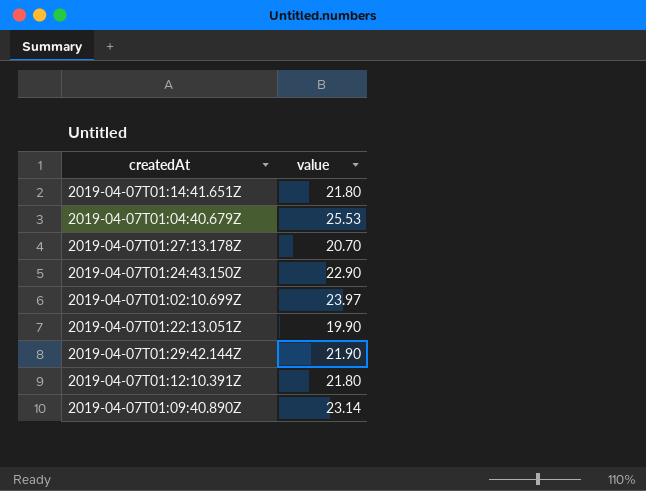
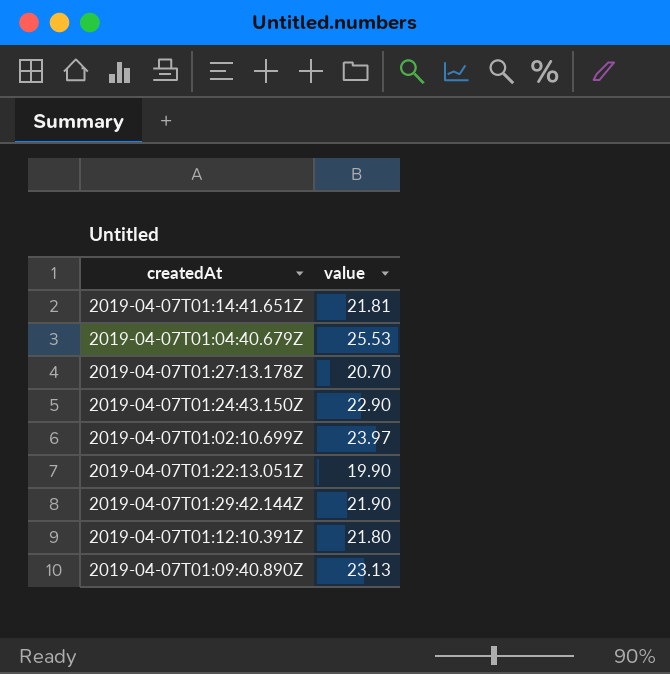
2019-04-07T01:14:41.651Z | value: 21.80 -> 21.81
2019-04-07T01:09:40.890Z | value: 23.14 -> 23.13

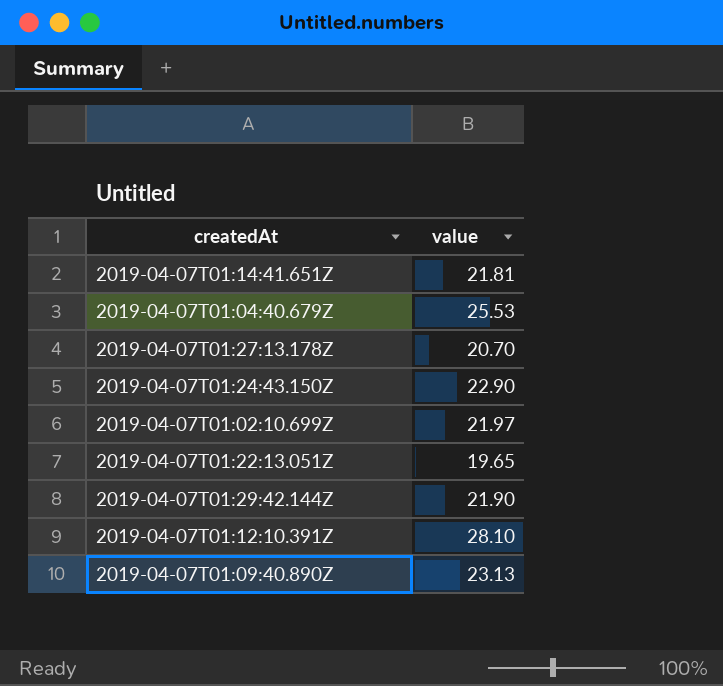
2019-04-07T01:02:10.699Z | value: 23.97 -> 21.97
2019-04-07T01:22:13.051Z | value: 19.90 -> 19.65
2019-04-07T01:12:10.391Z | value: 21.80 -> 28.10

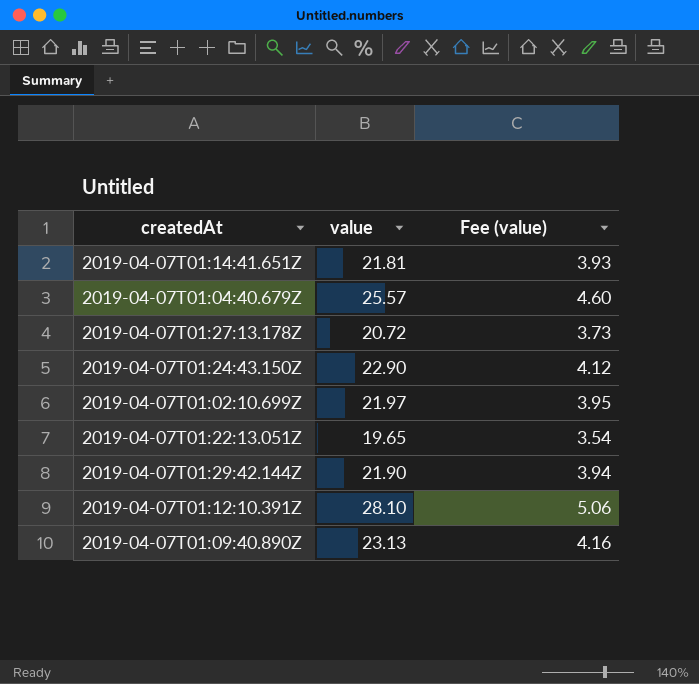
column Fee (value) | formula: none -> [value] * 0.18
2019-04-07T01:04:40.679Z | value: 25.53 -> 25.57
2019-04-07T01:27:13.178Z | value: 20.70 -> 20.72

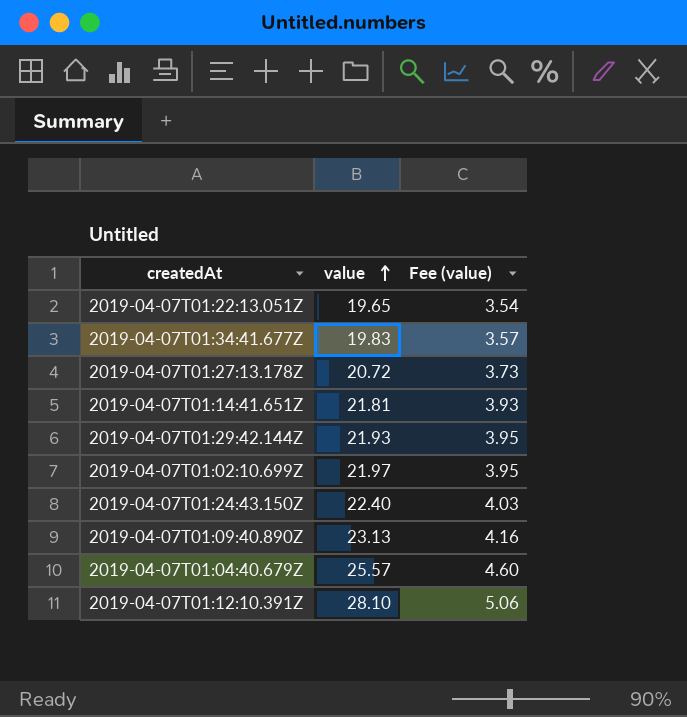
row order: none -> value ascending
row 2019-04-07T01:34:41.677Z: none -> 19.83 | 3.57
2019-04-07T01:29:42.144Z | value: 21.90 -> 21.93
2019-04-07T01:29:42.144Z | Fee (value): 3.94 -> 3.95
2019-04-07T01:24:43.150Z | value: 22.90 -> 22.40
2019-04-07T01:24:43.150Z | Fee (value): 4.12 -> 4.03

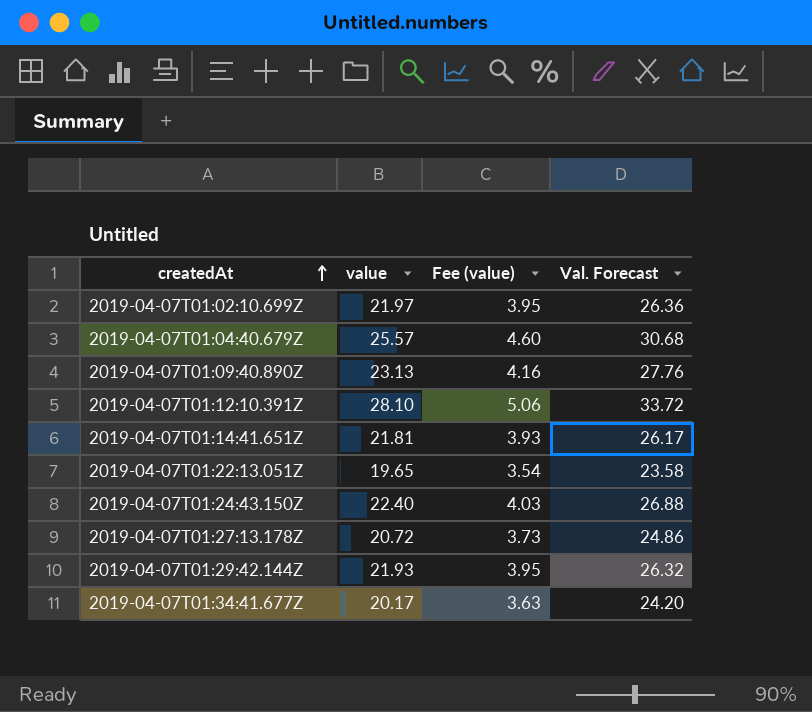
row order: value ascending -> createdAt ascending
column Val. Forecast | formula: none -> [value] * 1.2
2019-04-07T01:34:41.677Z | value: 19.83 -> 20.17
2019-04-07T01:34:41.677Z | Fee (value): 3.57 -> 3.63

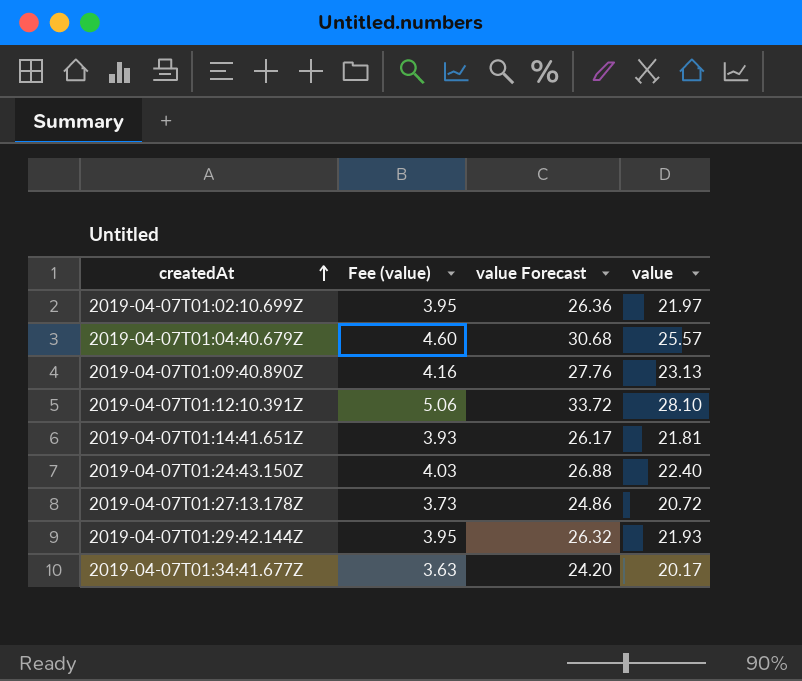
column name: Val. Forecast -> value Forecast
column value | position: 2 -> 4
row 2019-04-07T01:22:13.051Z: 19.65 | 3.54 | 23.58 -> none

